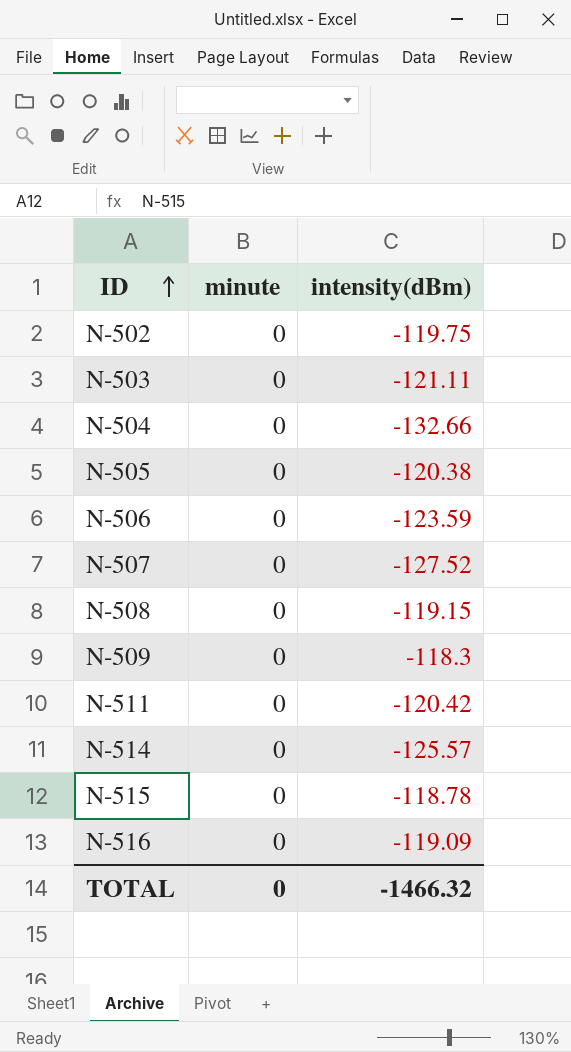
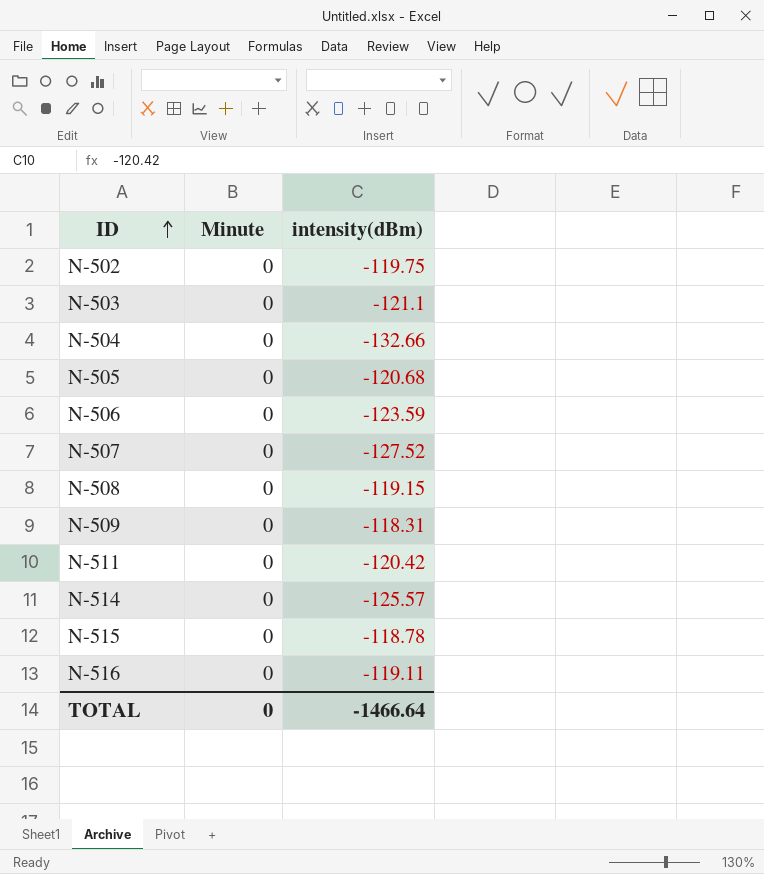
column name: minute -> Minute
N-503 | intensity(dBm): -121.11 -> -121.1
N-505 | intensity(dBm): -120.38 -> -120.68
N-509 | intensity(dBm): -118.3 -> -118.31
N-516 | intensity(dBm): -119.09 -> -119.11
TOTAL | intensity(dBm): -1466.32 -> -1466.64

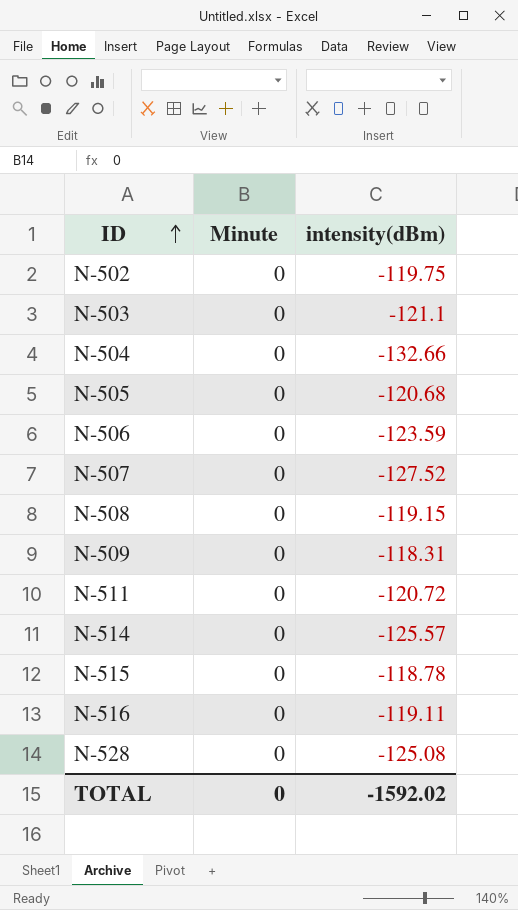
N-511 | intensity(dBm): -120.42 -> -120.72
row N-528: none -> 0 | -125.08
TOTAL | intensity(dBm): -1466.64 -> -1592.02

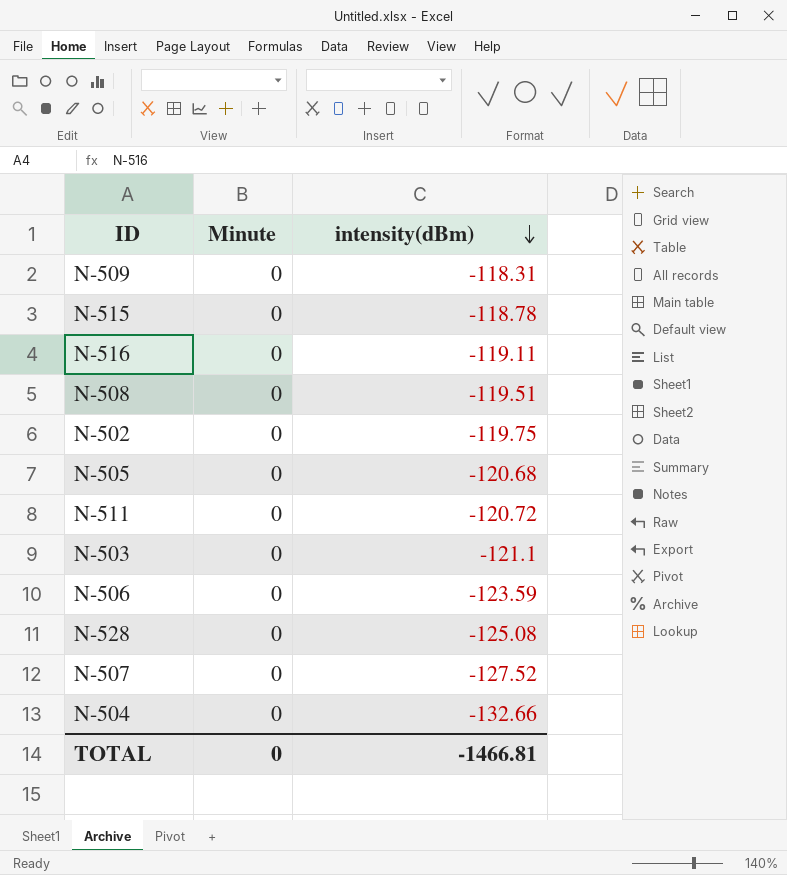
row order: ID ascending -> intensity(dBm) descending
row N-514: 0 | -125.57 -> none
N-508 | intensity(dBm): -119.15 -> -119.51
TOTAL | intensity(dBm): -1592.02 -> -1466.81

